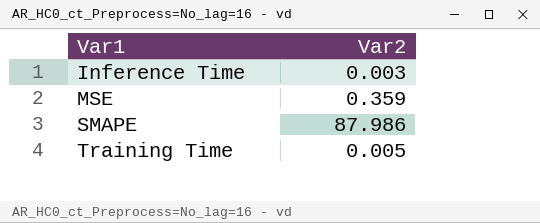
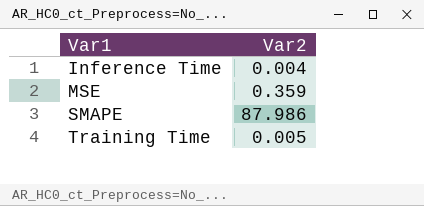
Inference Time | Var2: 0.003 -> 0.004

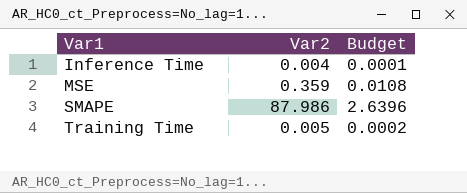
column Budget | formula: none -> [Var2] * 0.03

